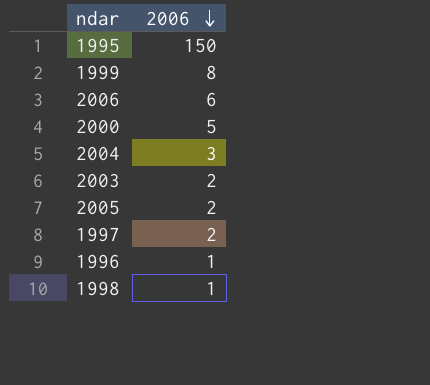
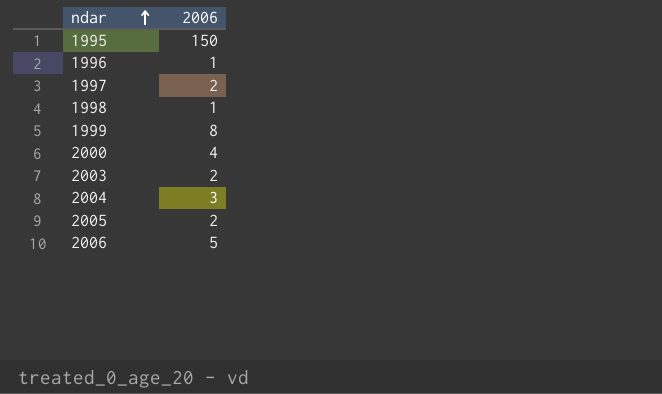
row order: 2006 descending -> ndar ascending
2000 | 2006: 5 -> 4
2006 | 2006: 6 -> 5

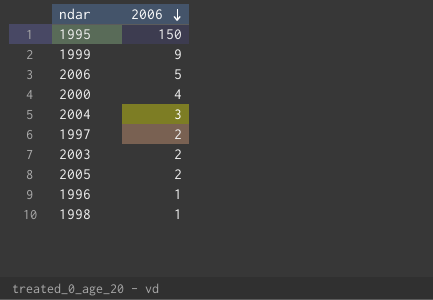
row order: ndar ascending -> 2006 descending
1999 | 2006: 8 -> 9

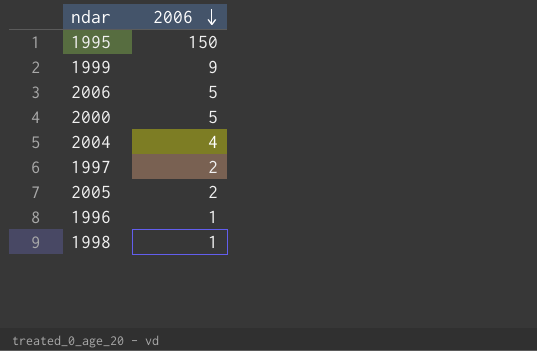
row 2003: 2 -> none
2000 | 2006: 4 -> 5
2004 | 2006: 3 -> 4

